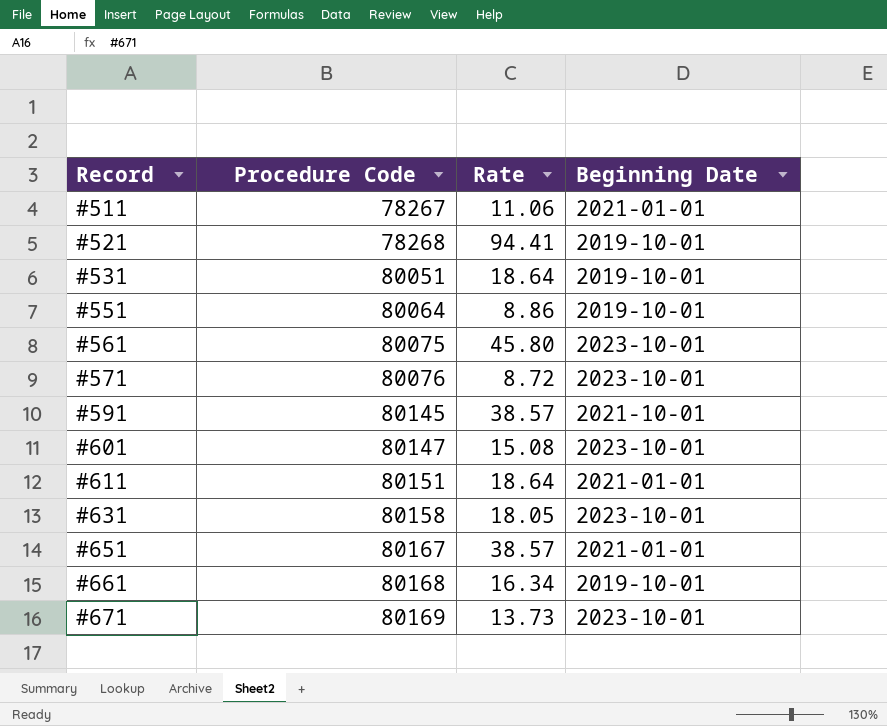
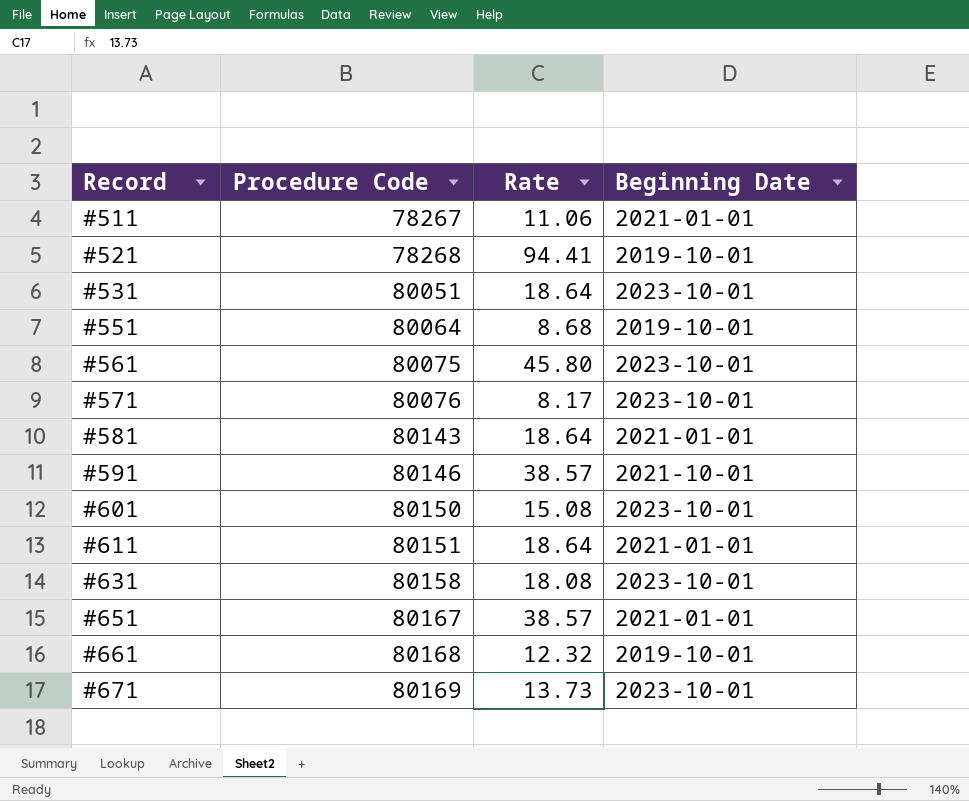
#531 | Beginning Date: 2019-10-01 -> 2023-10-01
#551 | Rate: 8.86 -> 8.68
#571 | Rate: 8.72 -> 8.17
row #581: none -> 80143 | 18.64 | 2021-01-01
#591 | Procedure Code: 80145 -> 80146
#601 | Procedure Code: 80147 -> 80150
#631 | Rate: 18.05 -> 18.08
#661 | Rate: 16.34 -> 12.32

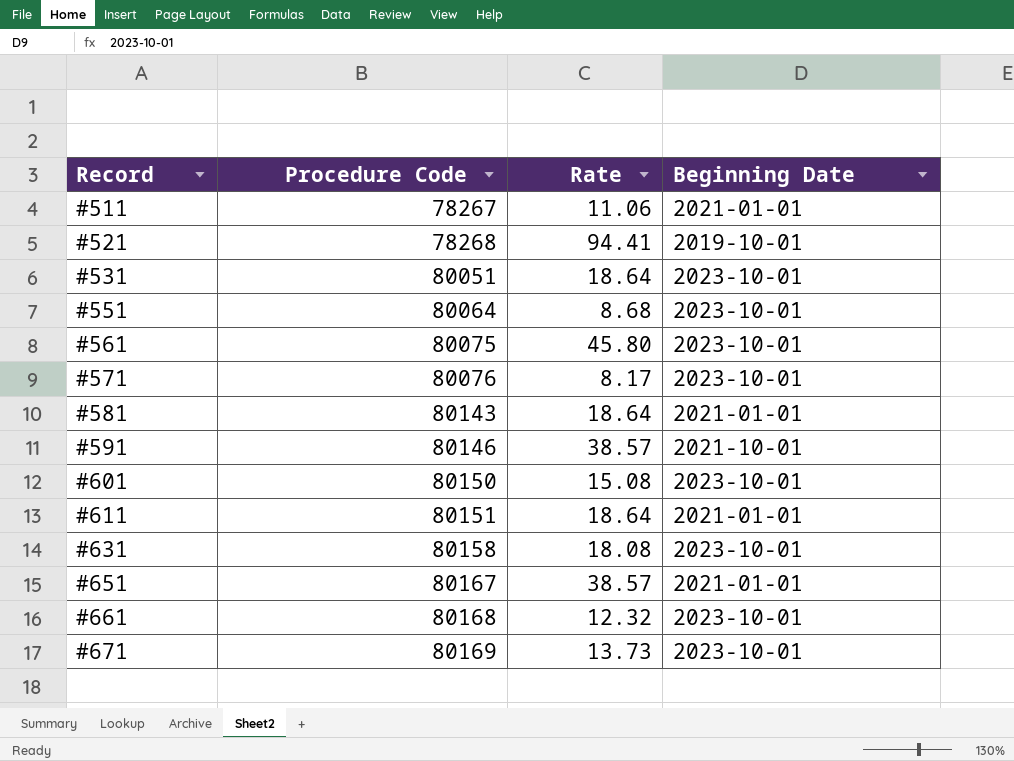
#551 | Beginning Date: 2019-10-01 -> 2023-10-01
#661 | Beginning Date: 2019-10-01 -> 2023-10-01

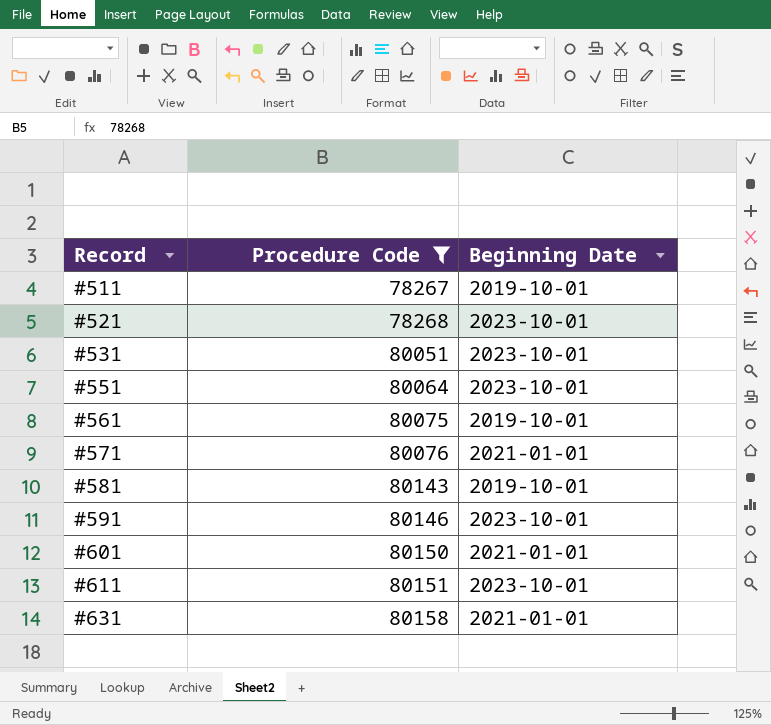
filter: none -> Procedure Code <= 80158
column Rate | position: 3 -> none
#511 | Beginning Date: 2021-01-01 -> 2019-10-01
#521 | Beginning Date: 2019-10-01 -> 2023-10-01
#561 | Beginning Date: 2023-10-01 -> 2019-10-01
#571 | Beginning Date: 2023-10-01 -> 2021-01-01
#581 | Beginning Date: 2021-01-01 -> 2019-10-01
#591 | Beginning Date: 2021-10-01 -> 2023-10-01
#601 | Beginning Date: 2023-10-01 -> 2021-01-01
#611 | Beginning Date: 2021-01-01 -> 2023-10-01
#631 | Beginning Date: 2023-10-01 -> 2021-01-01

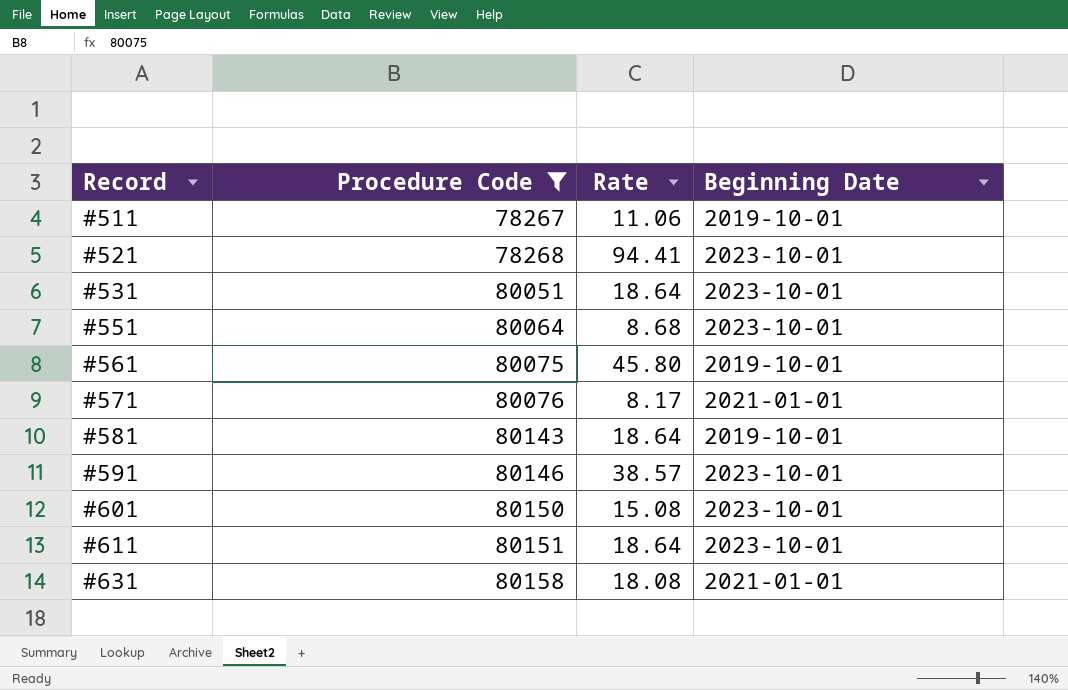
column Rate | position: none -> 3
#601 | Beginning Date: 2021-01-01 -> 2023-10-01

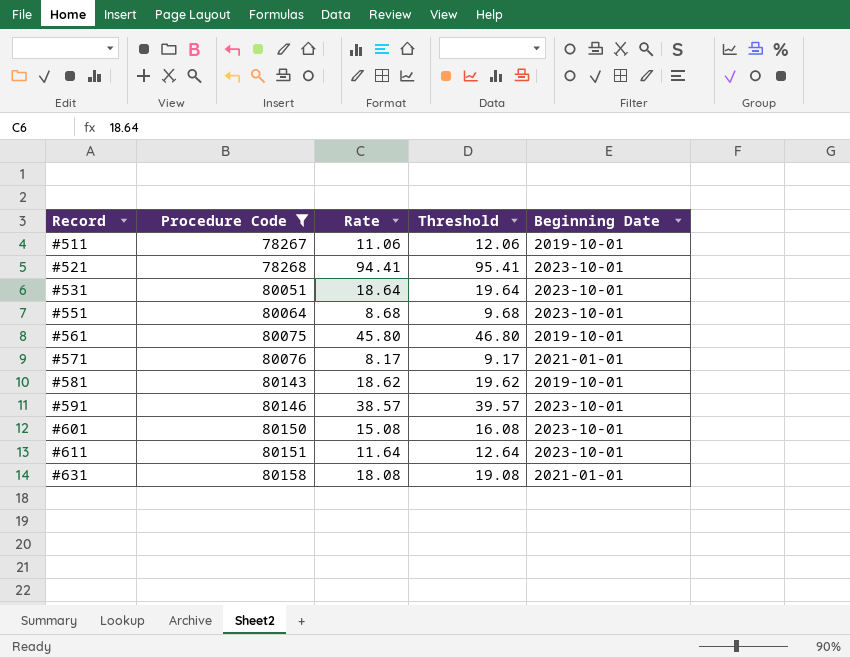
column Threshold | formula: none -> [Rate] + 1
#581 | Rate: 18.64 -> 18.62
#611 | Rate: 18.64 -> 11.64

